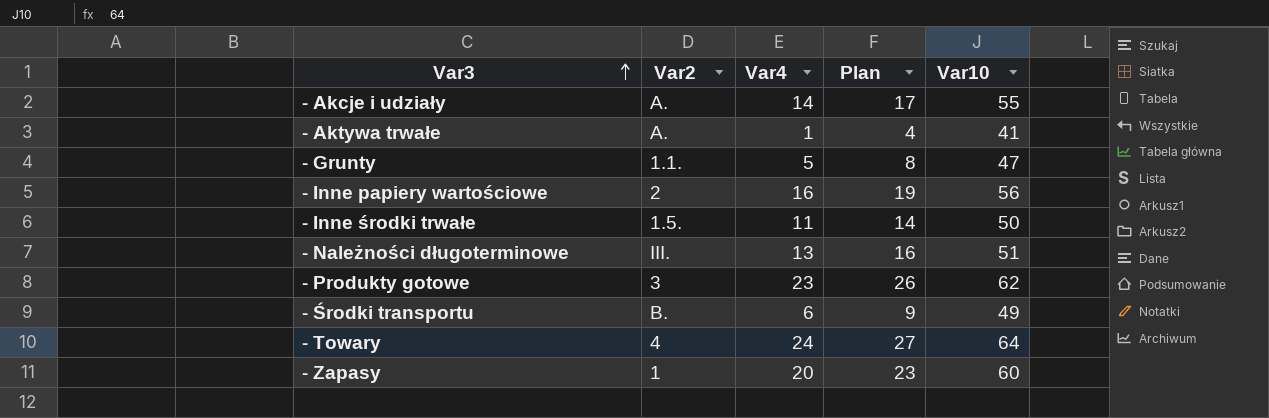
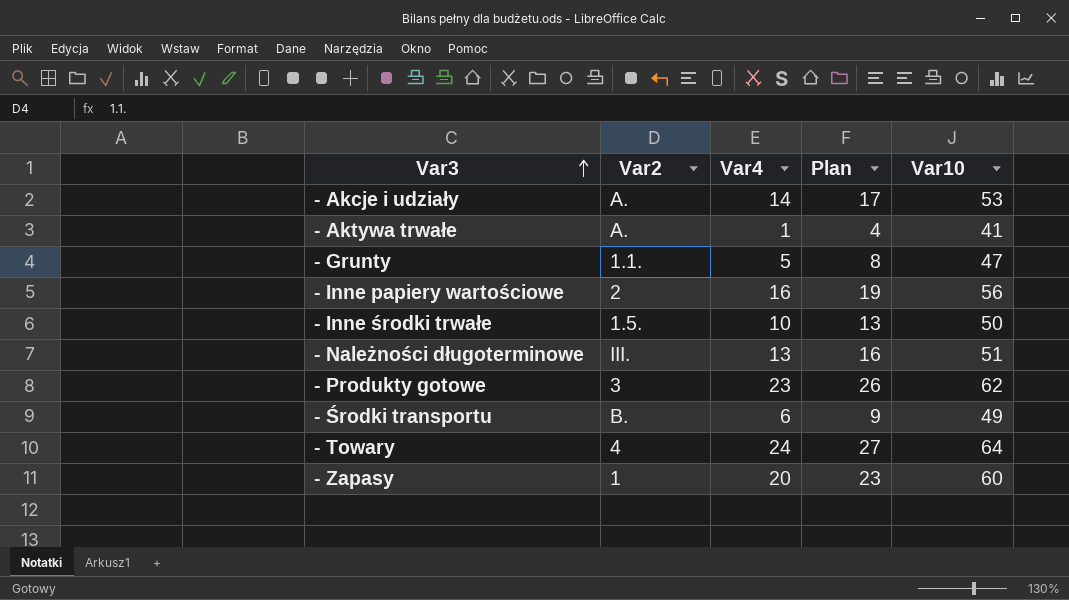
- Akcje i udziały | Var10: 55 -> 53
- Inne środki trwałe | Var4: 11 -> 10
- Inne środki trwałe | Plan: 14 -> 13

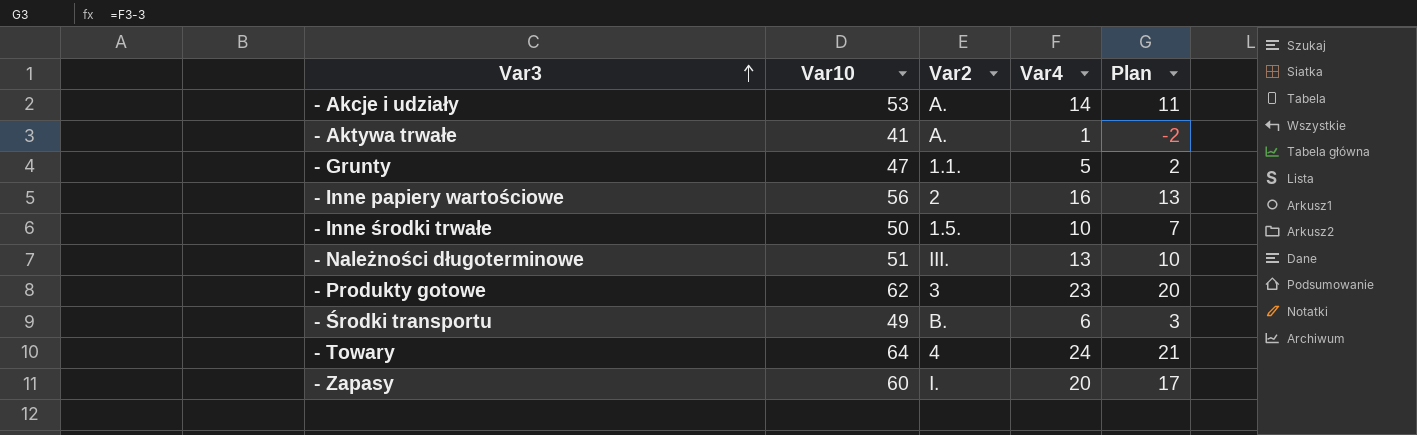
column Var10 | position: 5 -> 2
column Plan | formula: [Var4] + 3 -> [Var4] - 3
- Zapasy | Var2: 1 -> I.

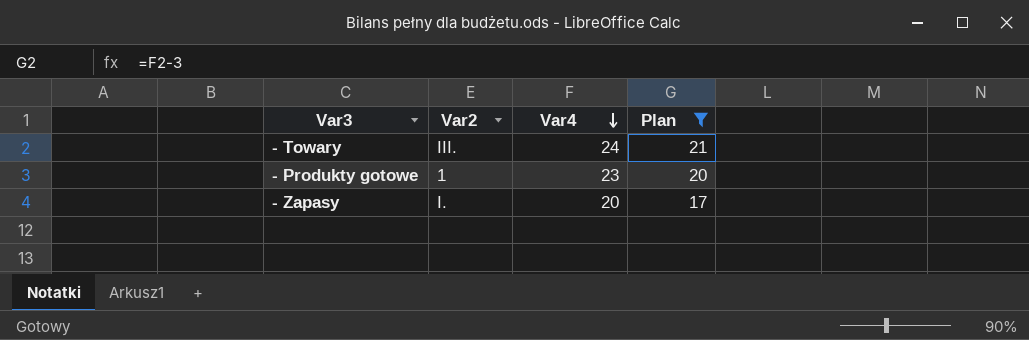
filter: none -> Plan >= 17
row order: Var3 ascending -> Var4 descending
column Var10 | position: 2 -> none
- Towary | Var2: 4 -> III.
- Produkty gotowe | Var2: 3 -> 1

